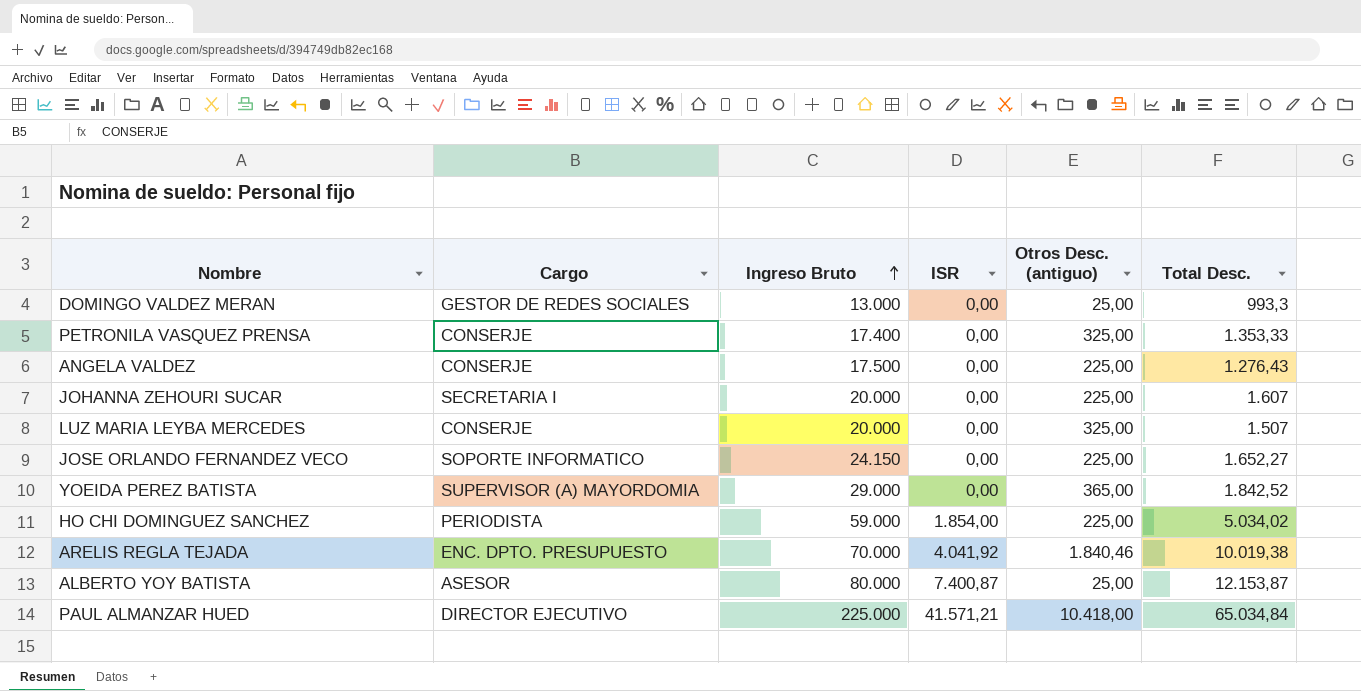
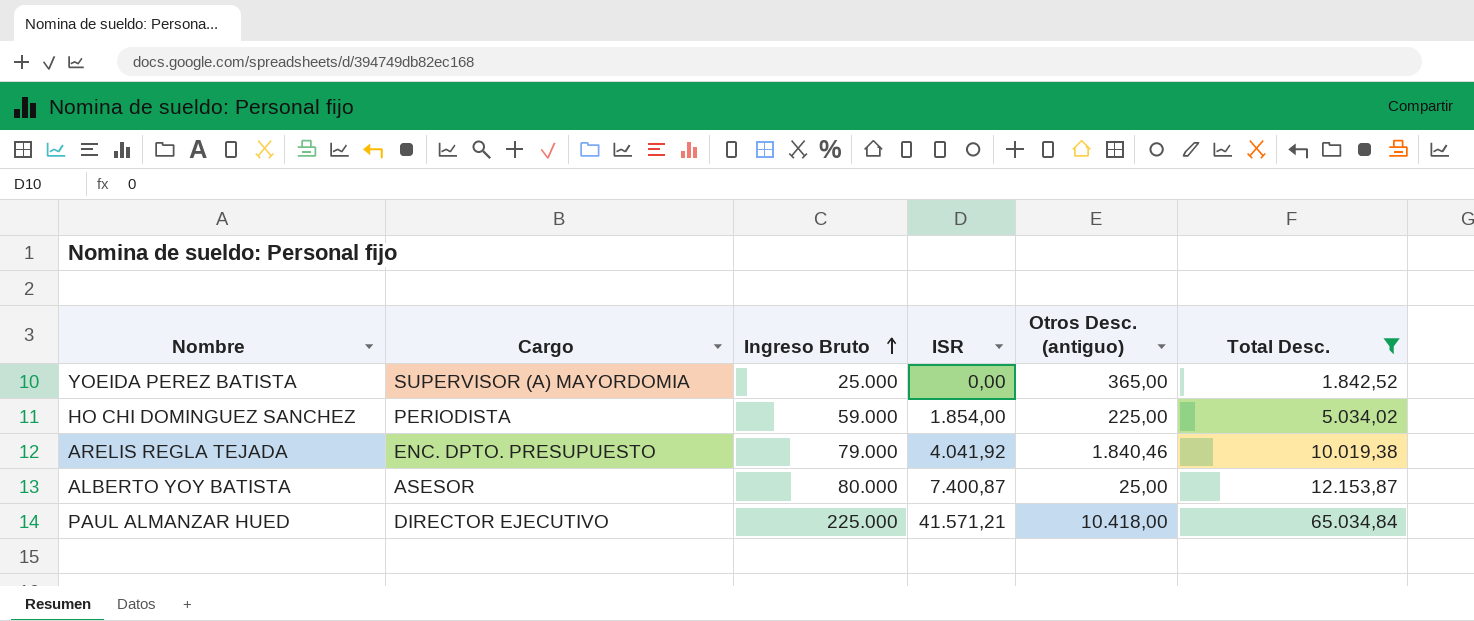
filter: none -> Total Desc. >= 1.842,52
YOEIDA PEREZ BATISTA | Ingreso Bruto: 29.000 -> 25.000
ARELIS REGLA TEJADA | Ingreso Bruto: 70.000 -> 79.000

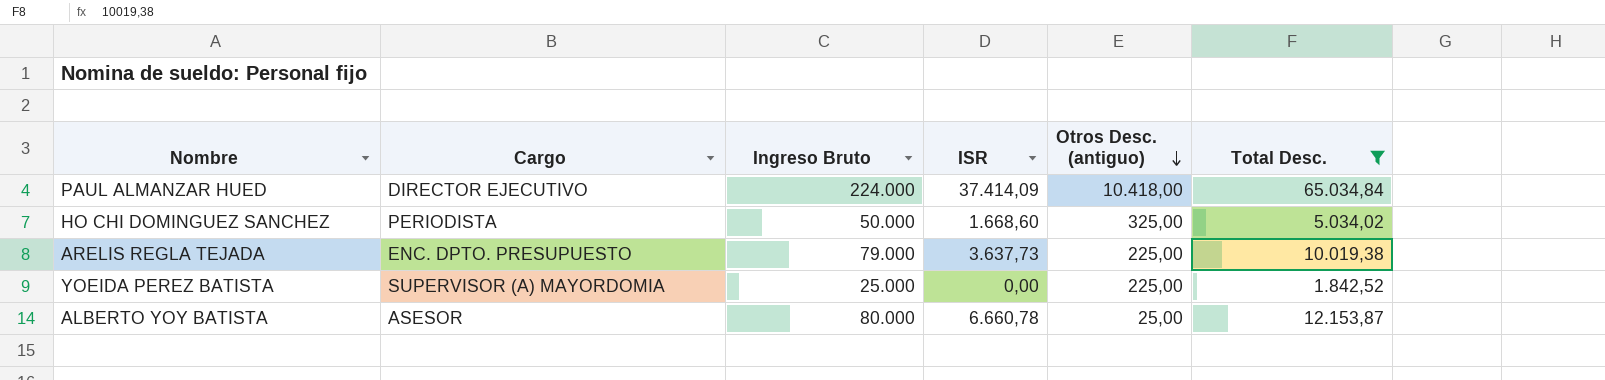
row order: Ingreso Bruto ascending -> Otros Desc. (antiguo) descending
PAUL ALMANZAR HUED | Ingreso Bruto: 225.000 -> 224.000
PAUL ALMANZAR HUED | ISR: 41.571,21 -> 37.414,09
HO CHI DOMINGUEZ SANCHEZ | Ingreso Bruto: 59.000 -> 50.000
HO CHI DOMINGUEZ SANCHEZ | ISR: 1.854,00 -> 1.668,60
HO CHI DOMINGUEZ SANCHEZ | Otros Desc. (antiguo): 225,00 -> 325,00
ARELIS REGLA TEJADA | ISR: 4.041,92 -> 3.637,73
ARELIS REGLA TEJADA | Otros Desc. (antiguo): 1.840,46 -> 225,00
YOEIDA PEREZ BATISTA | Otros Desc. (antiguo): 365,00 -> 225,00
ALBERTO YOY BATISTA | ISR: 7.400,87 -> 6.660,78

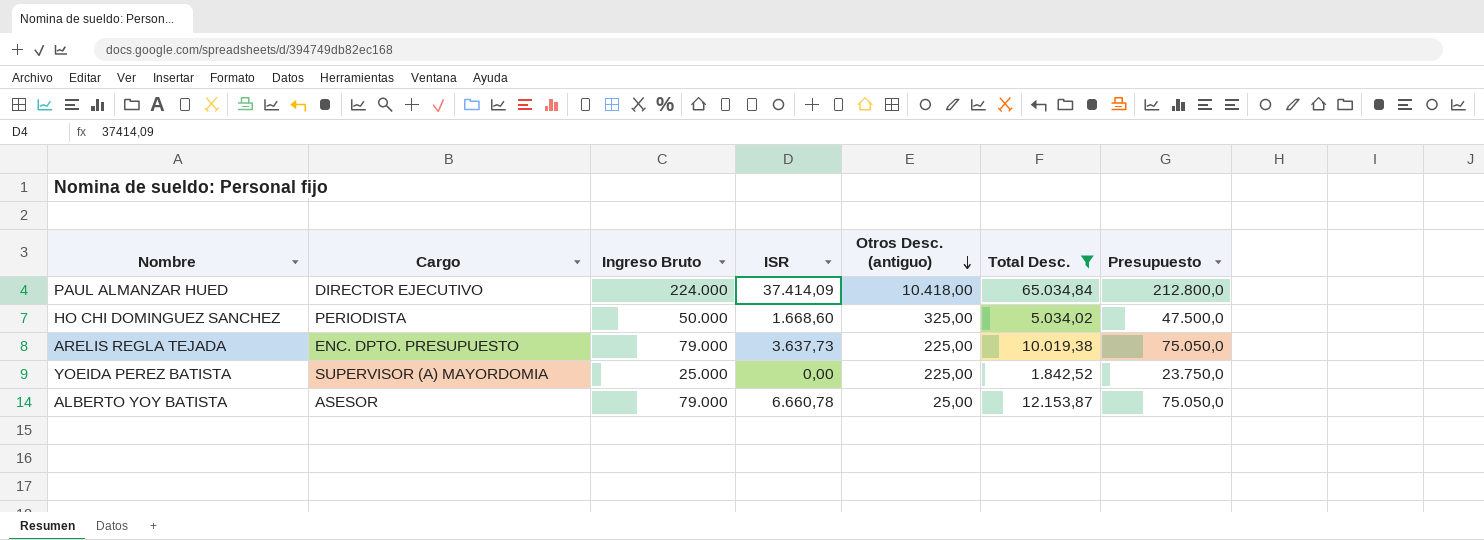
column Presupuesto | formula: none -> [Ingreso Bruto] * 0,95
ALBERTO YOY BATISTA | Ingreso Bruto: 80.000 -> 79.000

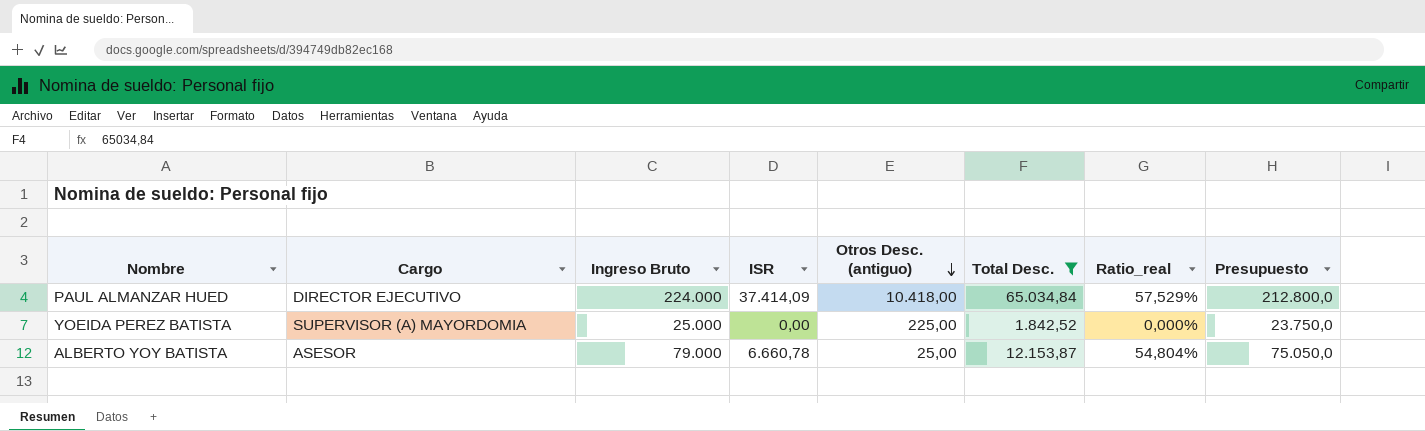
column Ratio_real | formula: none -> [ISR] / [Total Desc.]
row HO CHI DOMINGUEZ SANCHEZ: PERIODISTA | 50.000 | 1.668,60 | 325,00 | 5.034,02 | 47.500,0 -> none
row ARELIS REGLA TEJADA: ENC. DPTO. PRESUPUESTO | 79.000 | 3.637,73 | 225,00 | 10.019,38 | 75.050,0 -> none

